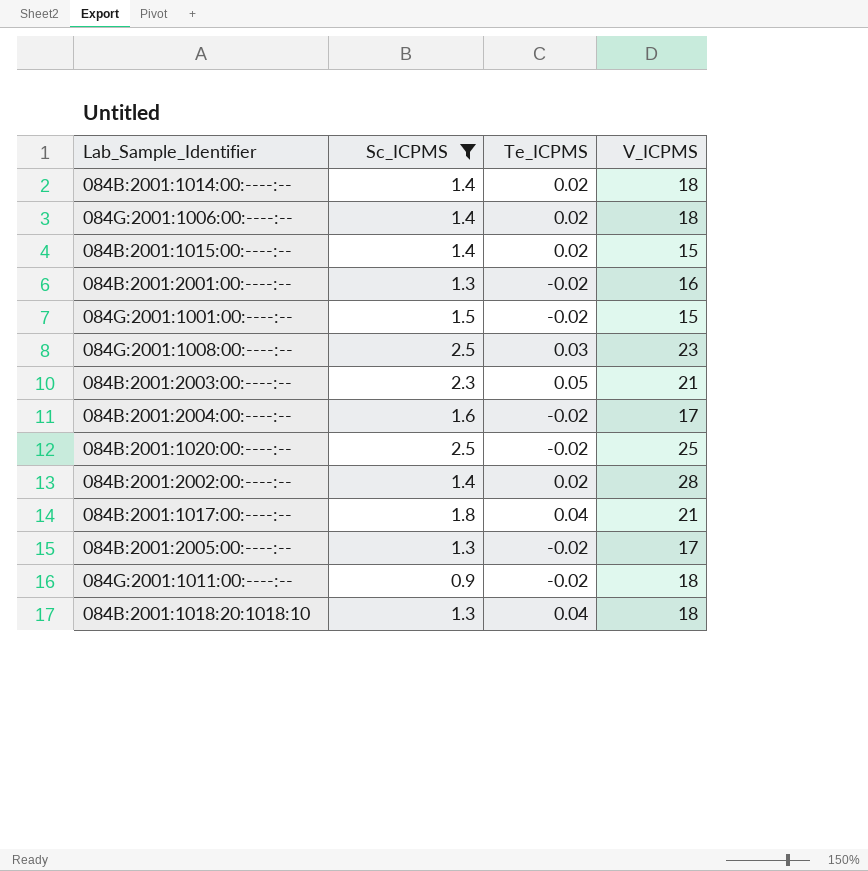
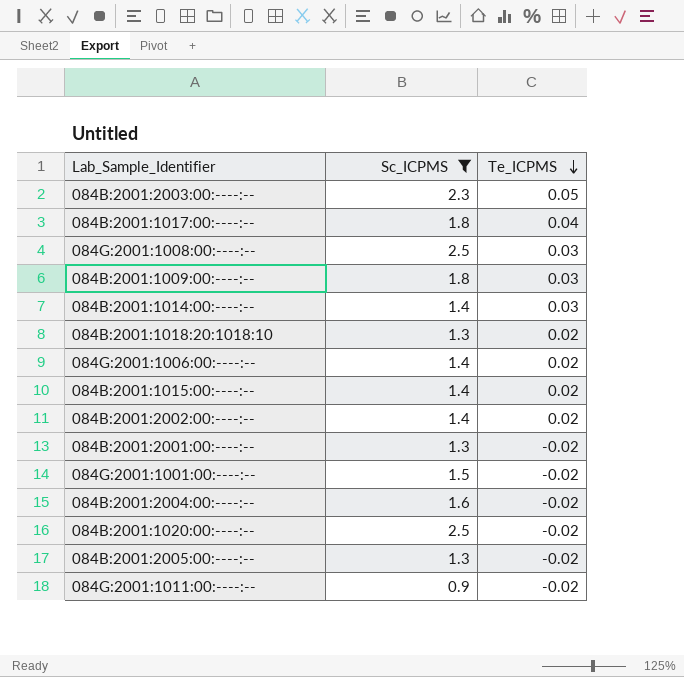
row order: none -> Te_ICPMS descending
column V_ICPMS | position: 4 -> none
row 084B:2001:1009:00:----:--: none -> 1.8 | 0.03
084B:2001:1014:00:----:-- | Te_ICPMS: 0.02 -> 0.03
084B:2001:1018:20:1018:10 | Te_ICPMS: 0.04 -> 0.02

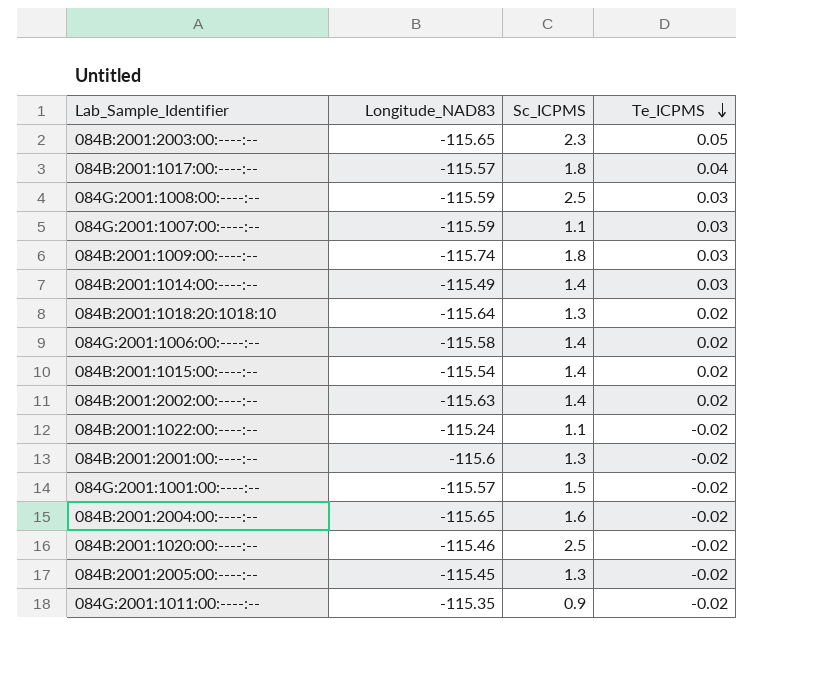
filter: Sc_ICPMS != 1.1 -> none
column Longitude_NAD83 | position: none -> 2

